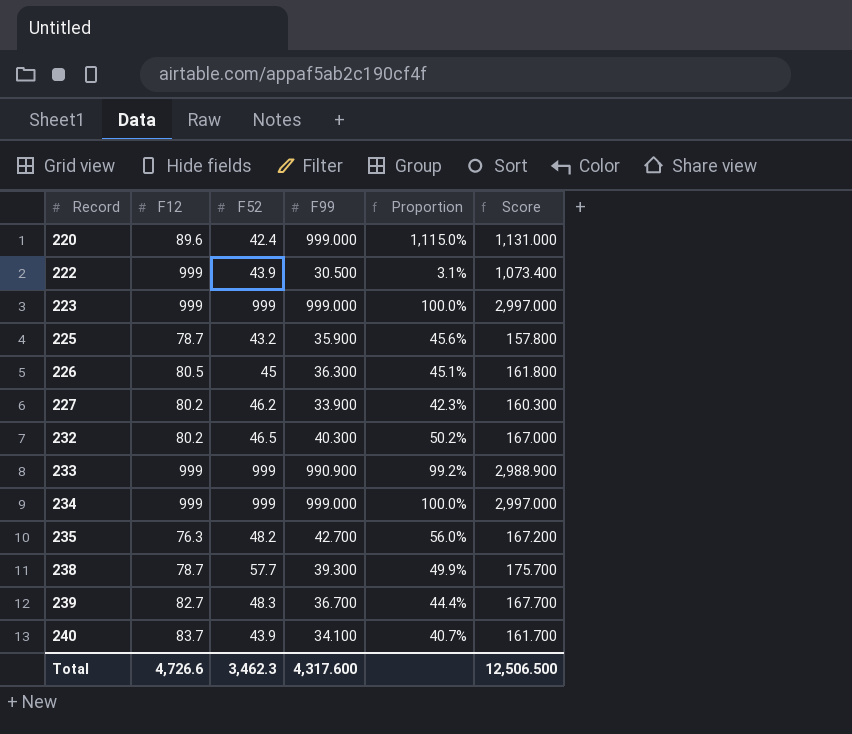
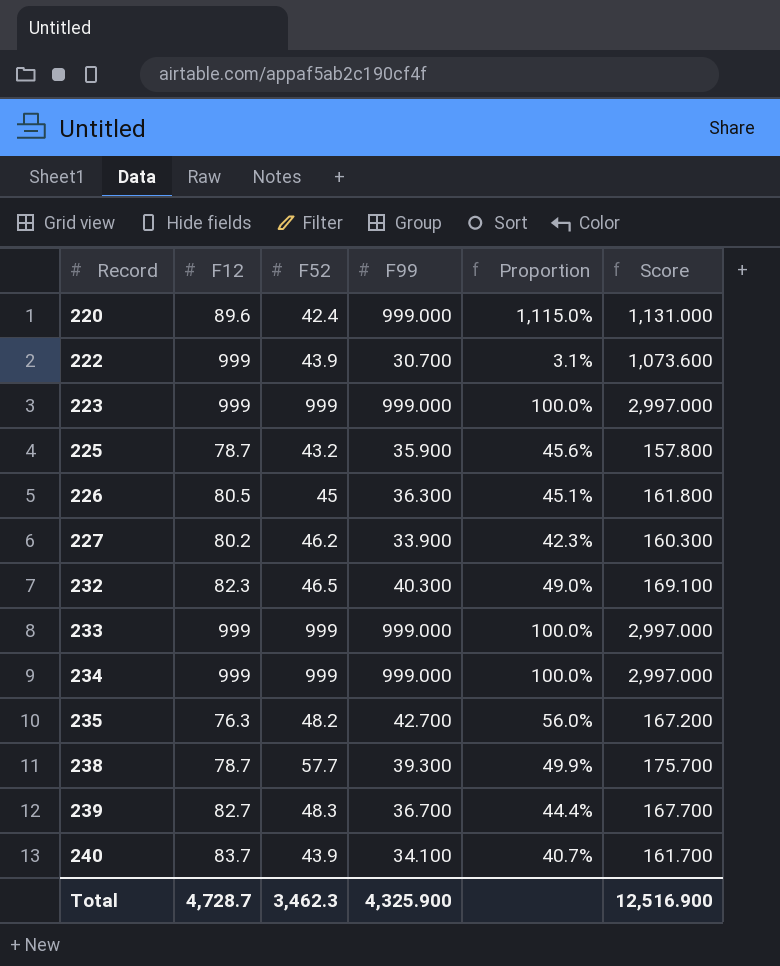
222 | F99: 30.500 -> 30.700
222 | Score: 1,073.400 -> 1,073.600
232 | F12: 80.2 -> 82.3
232 | Proportion: 50.2% -> 49.0%
232 | Score: 167.000 -> 169.100
233 | F99: 990.900 -> 999.000
233 | Proportion: 99.2% -> 100.0%
233 | Score: 2,988.900 -> 2,997.000
Total | F12: 4,726.6 -> 4,728.7
Total | F99: 4,317.600 -> 4,325.900
Total | Score: 12,506.500 -> 12,516.900

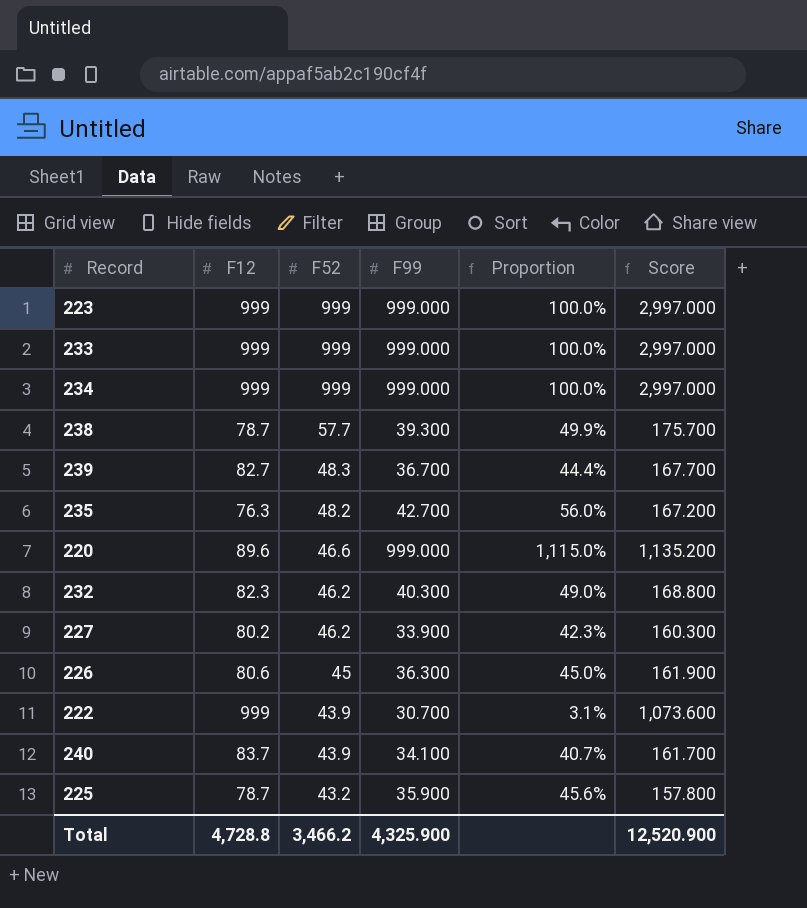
row order: Record ascending -> F52 descending
220 | F52: 42.4 -> 46.6
220 | Score: 1,131.000 -> 1,135.200
232 | F52: 46.5 -> 46.2
232 | Score: 169.100 -> 168.800
226 | F12: 80.5 -> 80.6
226 | Proportion: 45.1% -> 45.0%
226 | Score: 161.800 -> 161.900
Total | F12: 4,728.7 -> 4,728.8
Total | F52: 3,462.3 -> 3,466.2
Total | Score: 12,516.900 -> 12,520.900

